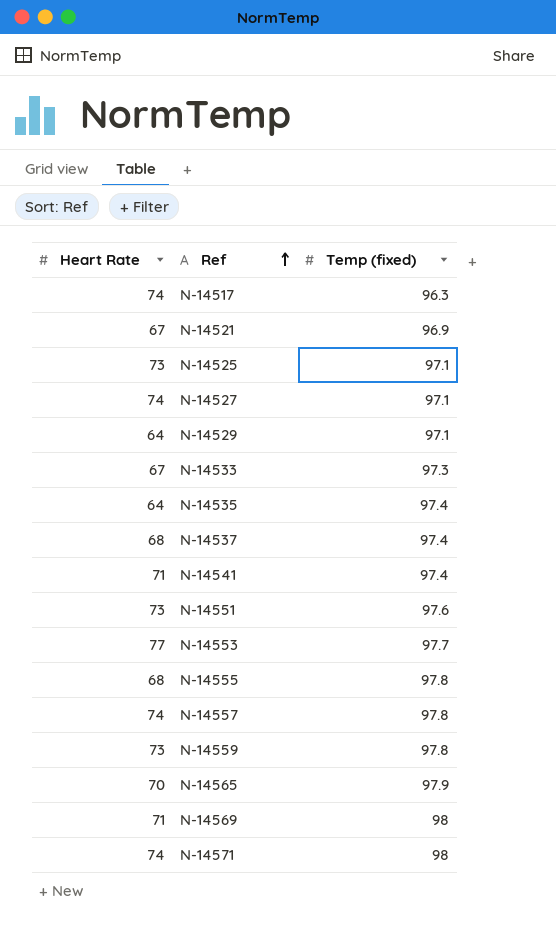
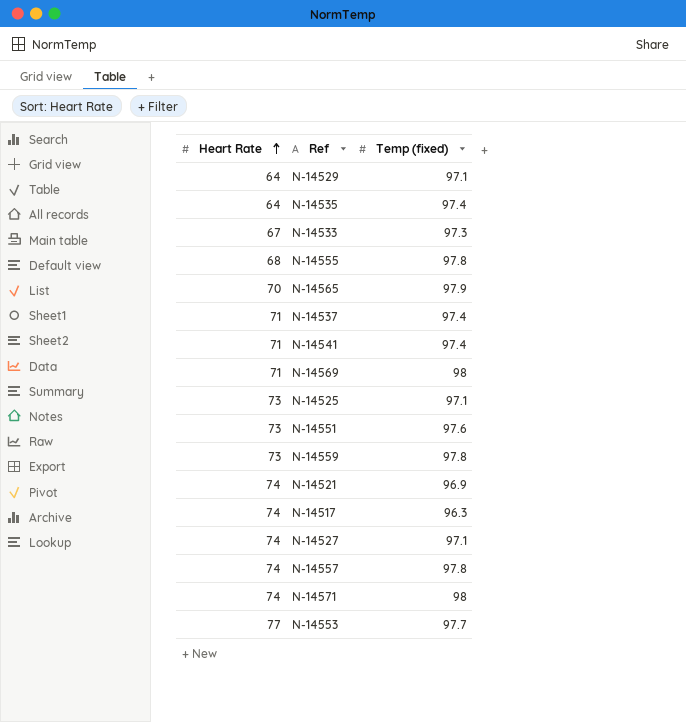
row order: Ref ascending -> Heart Rate ascending
N-14537 | Heart Rate: 68 -> 71
N-14521 | Heart Rate: 67 -> 74

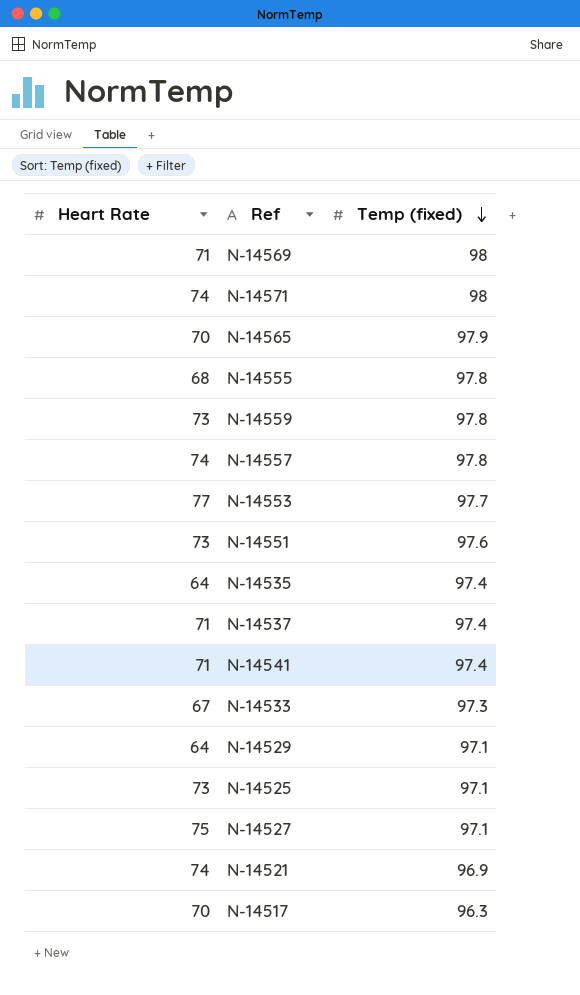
row order: Heart Rate ascending -> Temp (fixed) descending
N-14527 | Heart Rate: 74 -> 75
N-14517 | Heart Rate: 74 -> 70

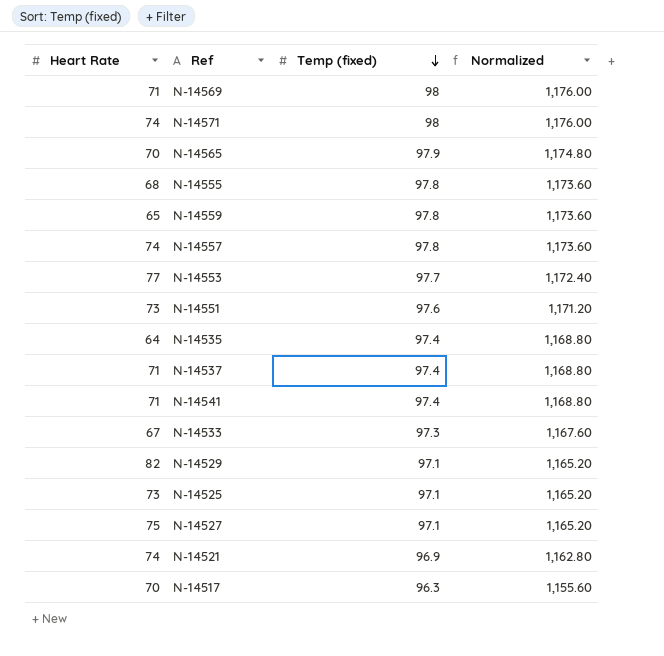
column Normalized | formula: none -> [Temp (fixed)] * 12
N-14559 | Heart Rate: 73 -> 65
N-14529 | Heart Rate: 64 -> 82

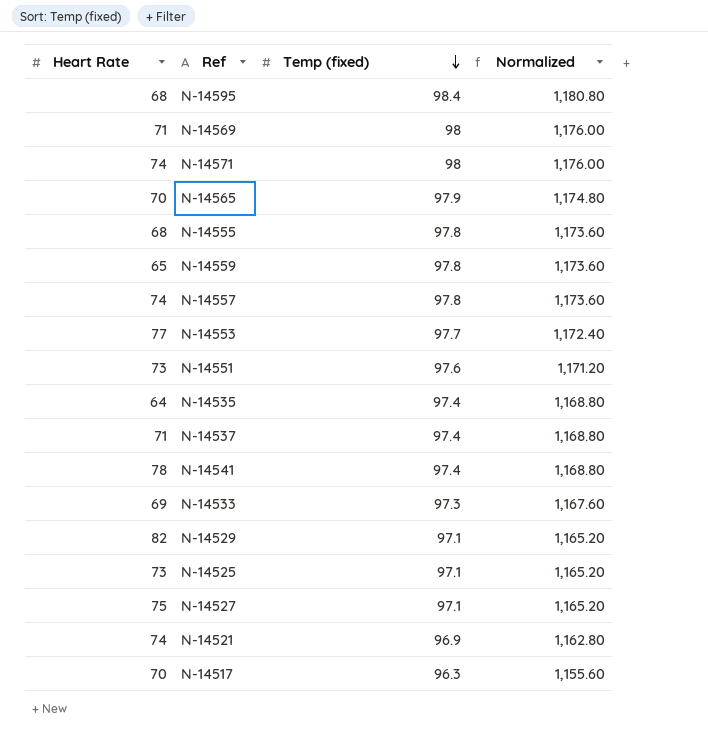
row N-14595: none -> 68 | 98.4 | 1,180.80
N-14541 | Heart Rate: 71 -> 78
N-14533 | Heart Rate: 67 -> 69

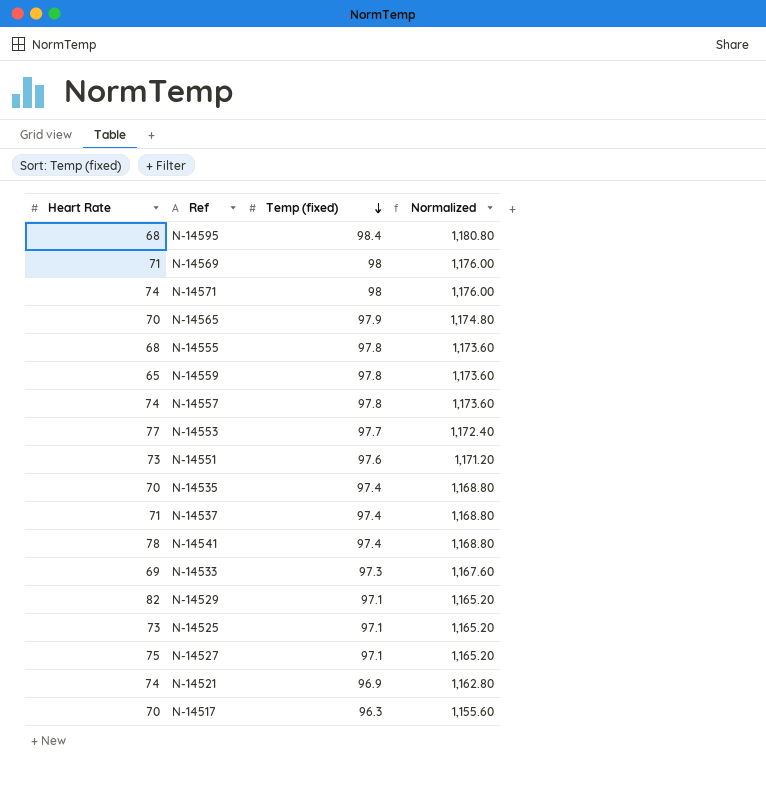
N-14535 | Heart Rate: 64 -> 70

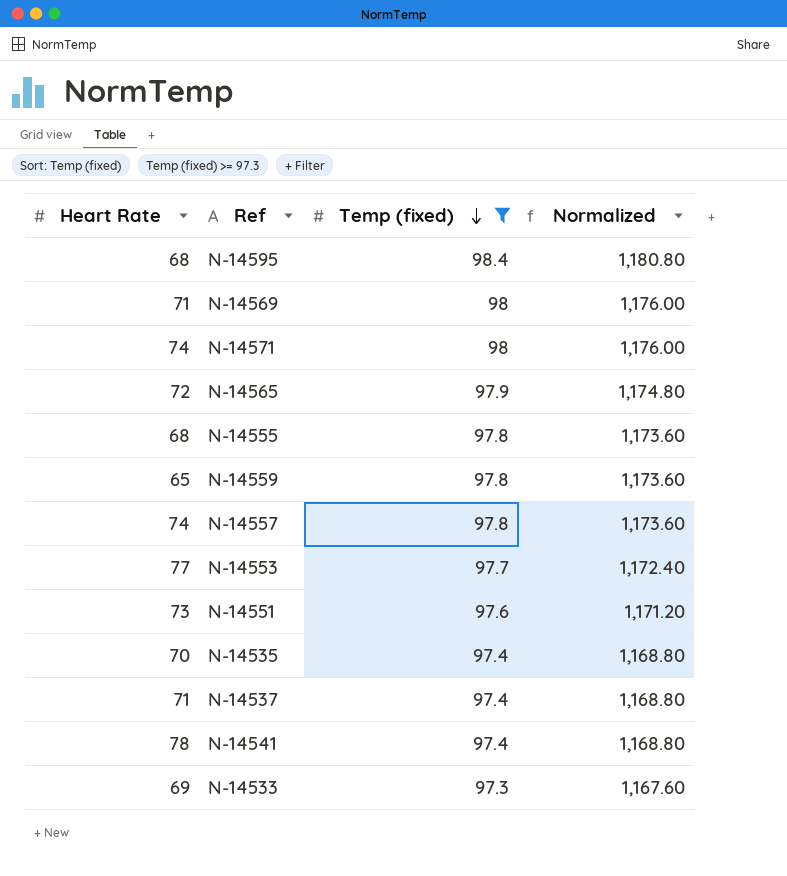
filter: none -> Temp (fixed) >= 97.3
N-14565 | Heart Rate: 70 -> 72

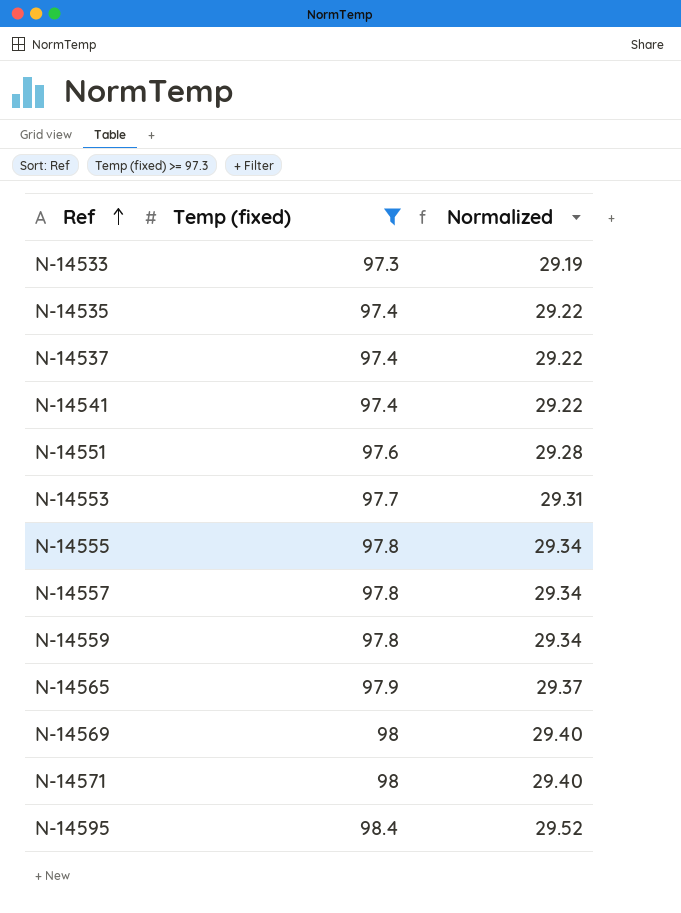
row order: Temp (fixed) descending -> Ref ascending
column Heart Rate | position: 1 -> none
column Normalized | formula: [Temp (fixed)] * 12 -> [Temp (fixed)] * 0.3

